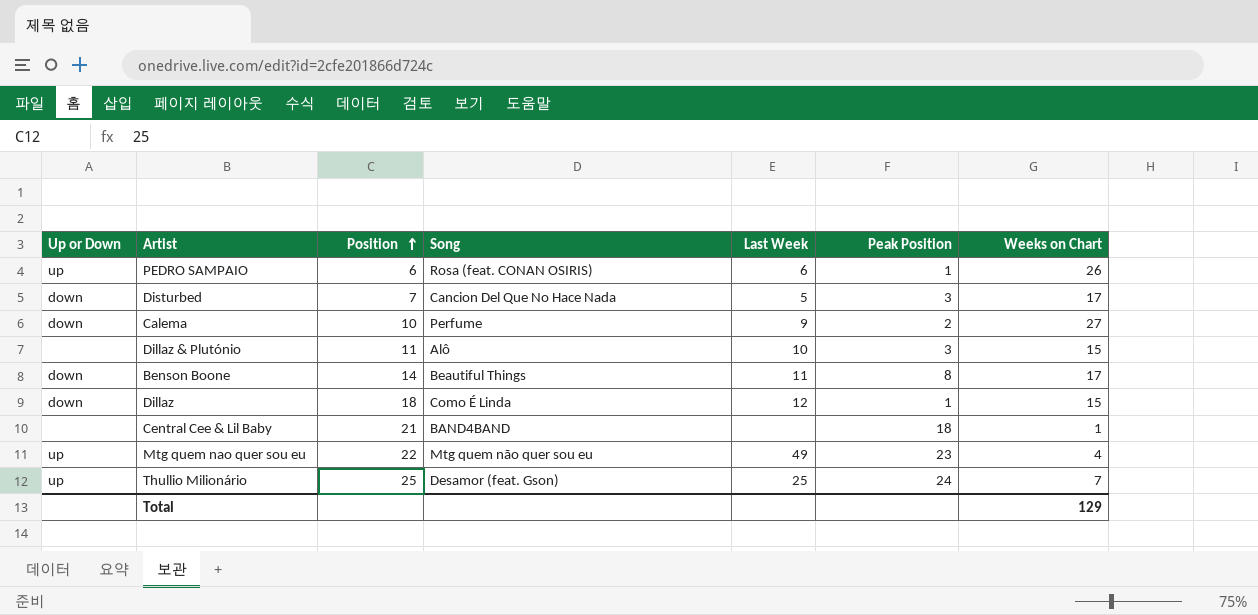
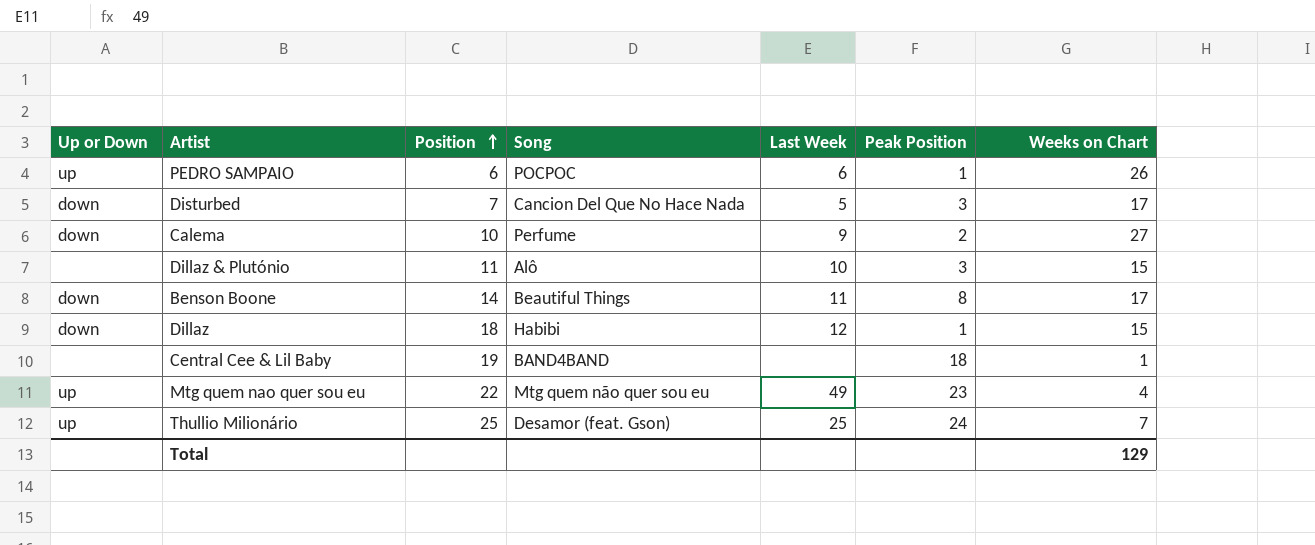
PEDRO SAMPAIO | Song: Rosa (feat. CONAN OSIRIS) -> POCPOC
Dillaz | Song: Como É Linda -> Habibi
Central Cee & Lil Baby | Position: 21 -> 19

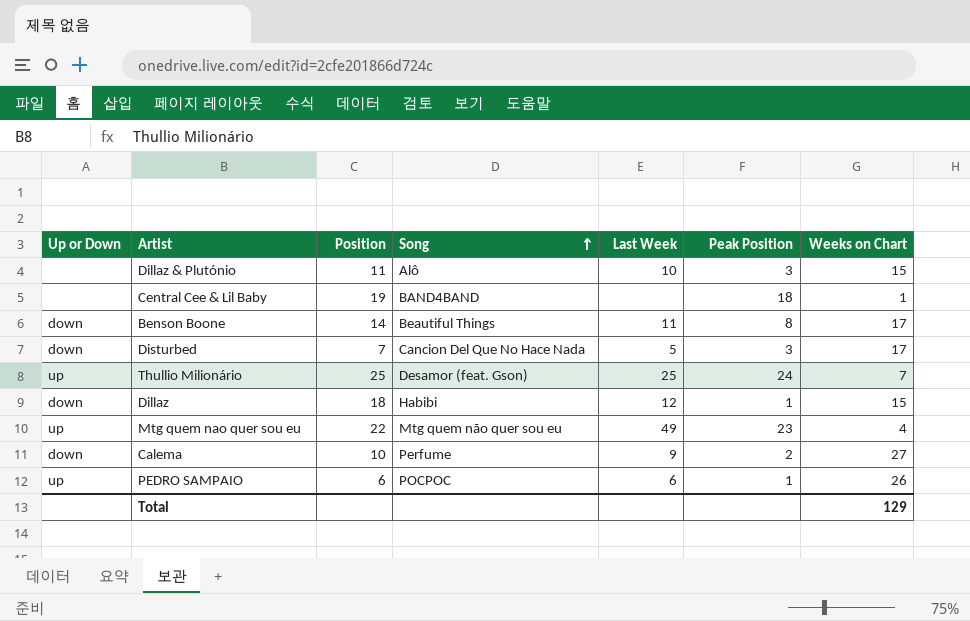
row order: Position ascending -> Song ascending

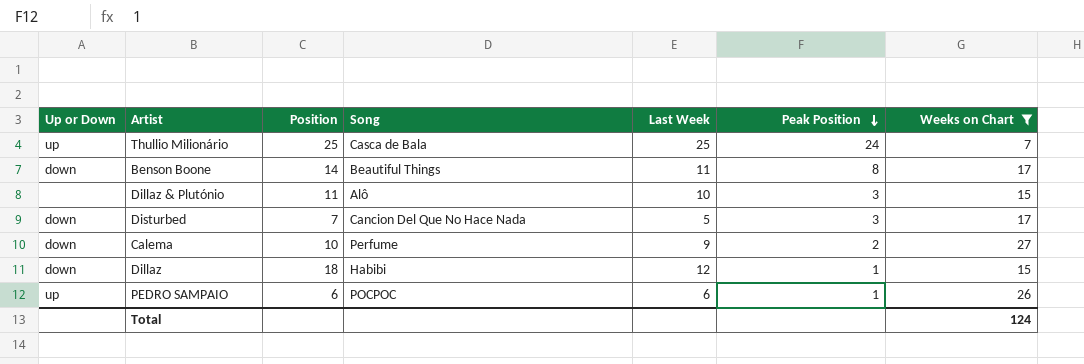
filter: none -> Weeks on Chart >= 7
row order: Song ascending -> Peak Position descending
Thullio Milionário | Song: Desamor (feat. Gson) -> Casca de Bala
Total | Weeks on Chart: 129 -> 124

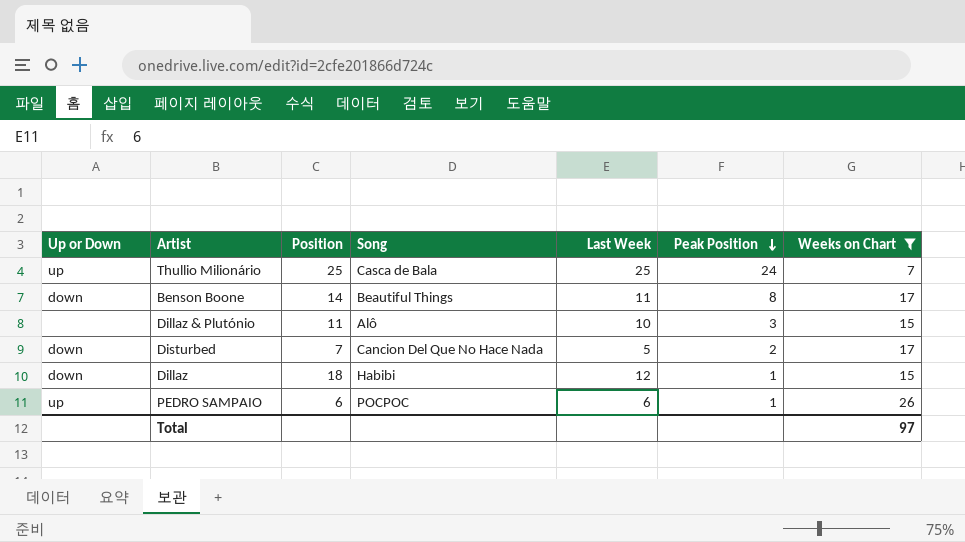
row Calema: down | 10 | Perfume | 9 | 2 | 27 -> none
Disturbed | Peak Position: 3 -> 2
Total | Weeks on Chart: 124 -> 97

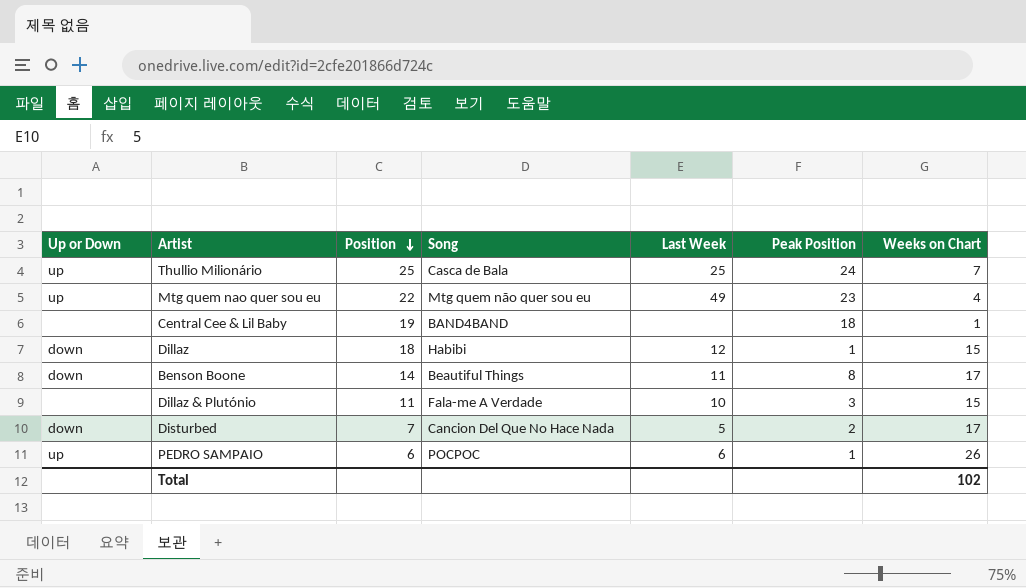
filter: Weeks on Chart >= 7 -> none
row order: Peak Position descending -> Position descending
Dillaz & Plutónio | Song: Alô -> Fala-me A Verdade
Total | Weeks on Chart: 97 -> 102

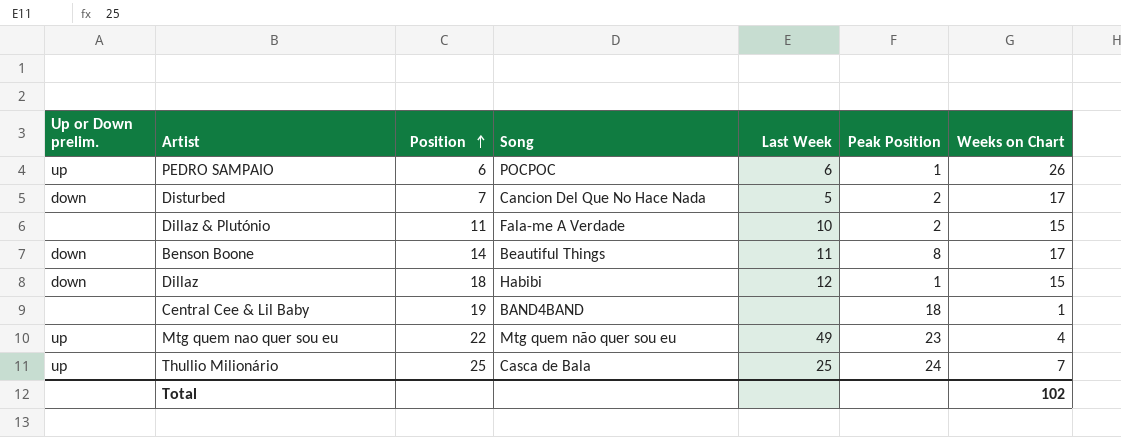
row order: Position descending -> Position ascending
column name: Up or Down -> Up or Down prelim.
Dillaz & Plutónio | Peak Position: 3 -> 2

